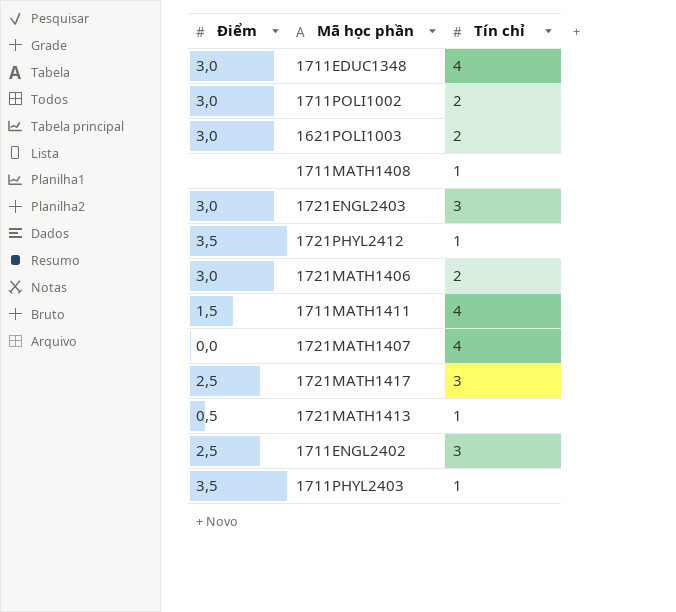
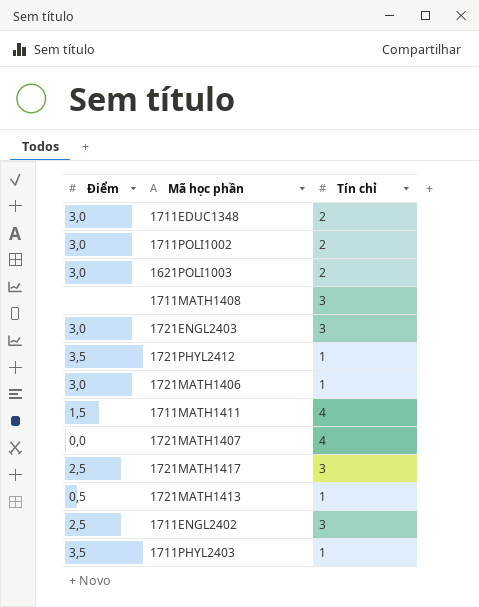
1711EDUC1348 | Tín chỉ: 4 -> 2
1711MATH1408 | Tín chỉ: 1 -> 3
1721MATH1406 | Tín chỉ: 2 -> 1

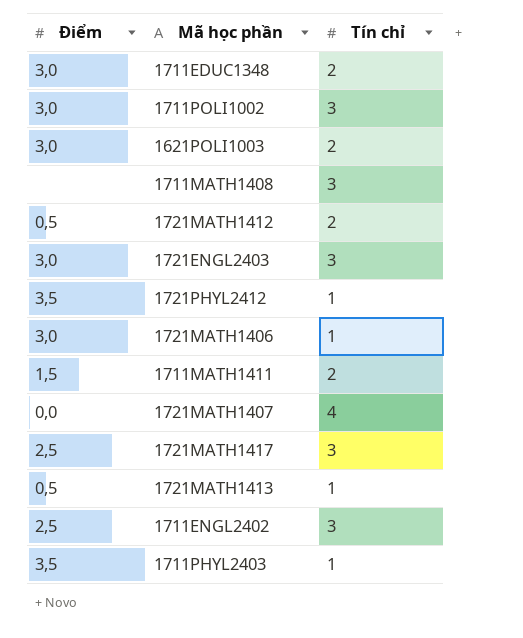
1711POLI1002 | Tín chỉ: 2 -> 3
row 1721MATH1412: none -> 0,5 | 2
1711MATH1411 | Tín chỉ: 4 -> 2

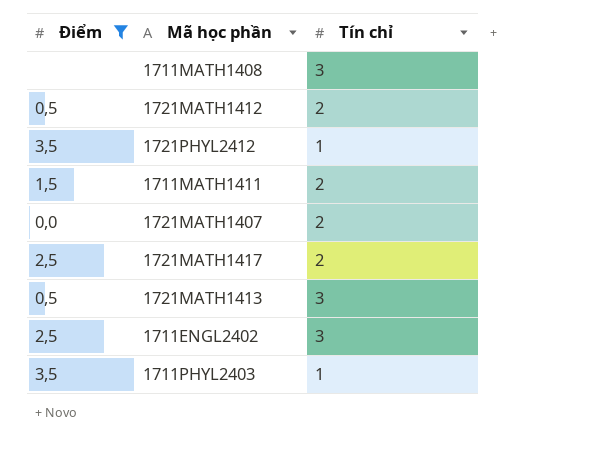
filter: none -> Điểm != 3,0
1721MATH1407 | Tín chỉ: 4 -> 2
1721MATH1417 | Tín chỉ: 3 -> 2
1721MATH1413 | Tín chỉ: 1 -> 3

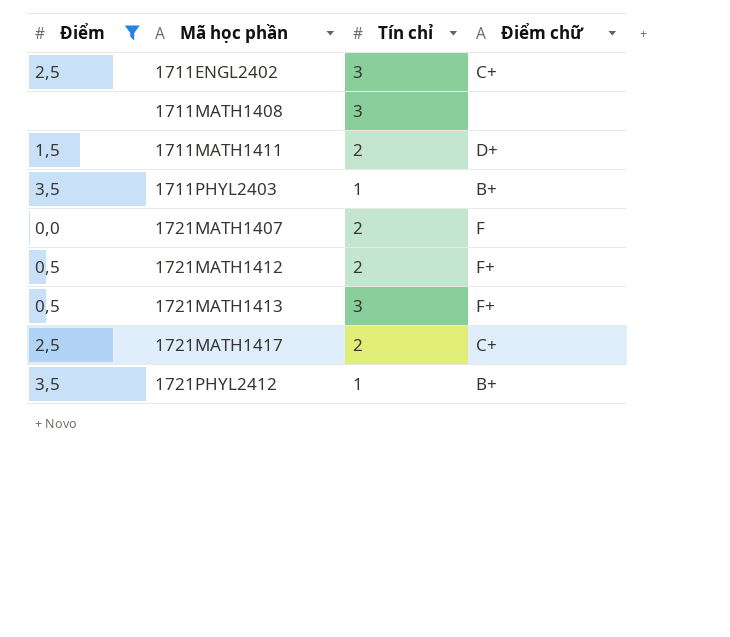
row order: none -> Mã học phần ascending
column Điểm chữ | position: none -> 4

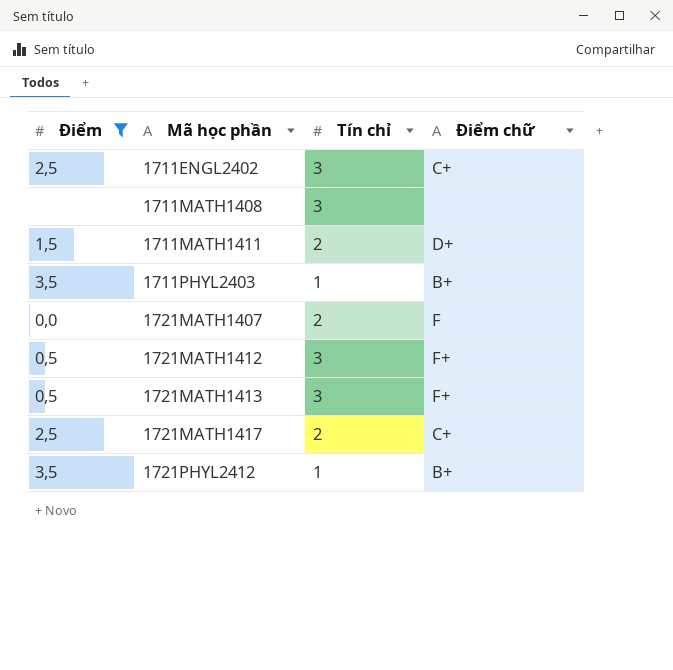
1721MATH1412 | Tín chỉ: 2 -> 3

